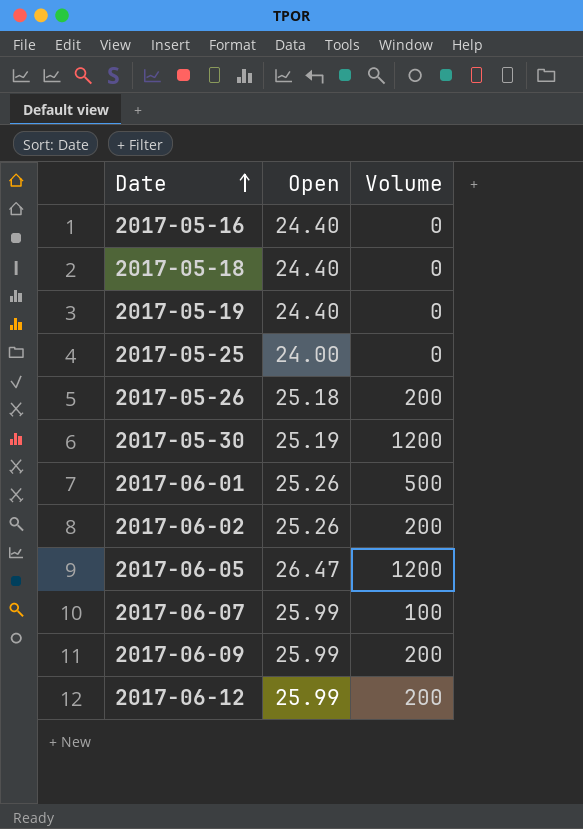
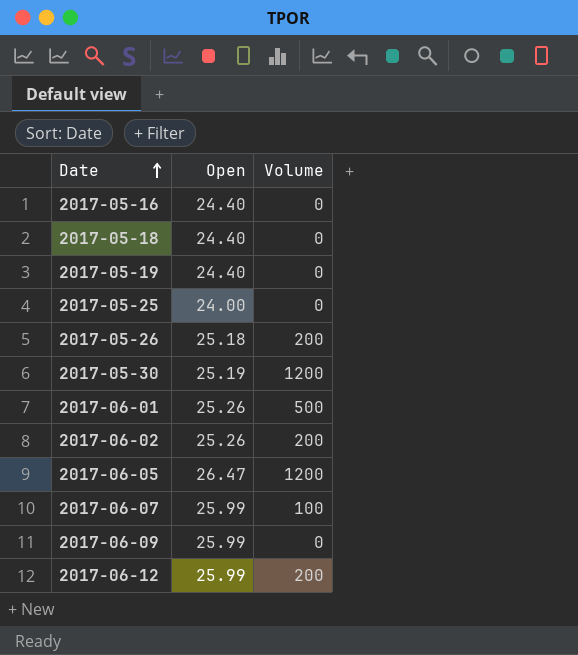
2017-06-09 | Volume: 200 -> 0

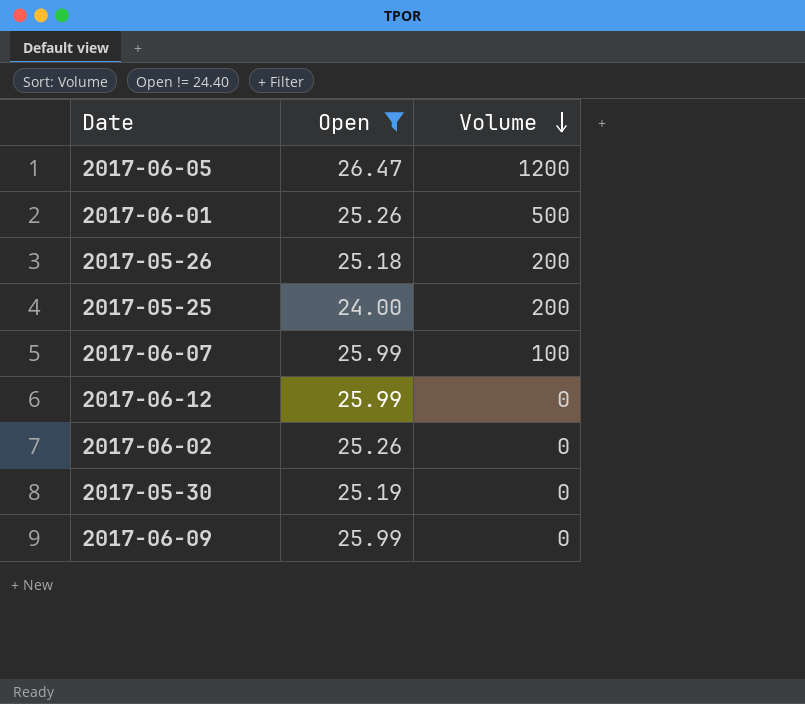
filter: none -> Open != 24.40
row order: Date ascending -> Volume descending
2017-05-25 | Volume: 0 -> 200
2017-06-12 | Volume: 200 -> 0
2017-06-02 | Volume: 200 -> 0
2017-05-30 | Volume: 1200 -> 0

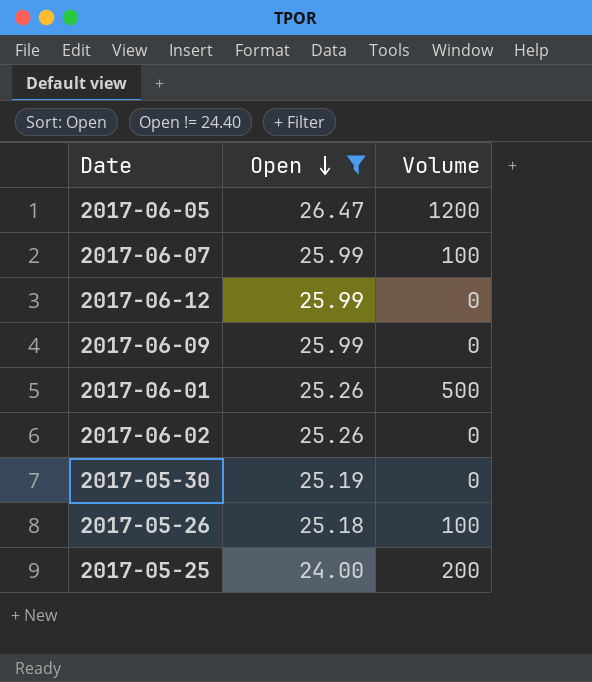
row order: Volume descending -> Open descending
2017-05-26 | Volume: 200 -> 100

